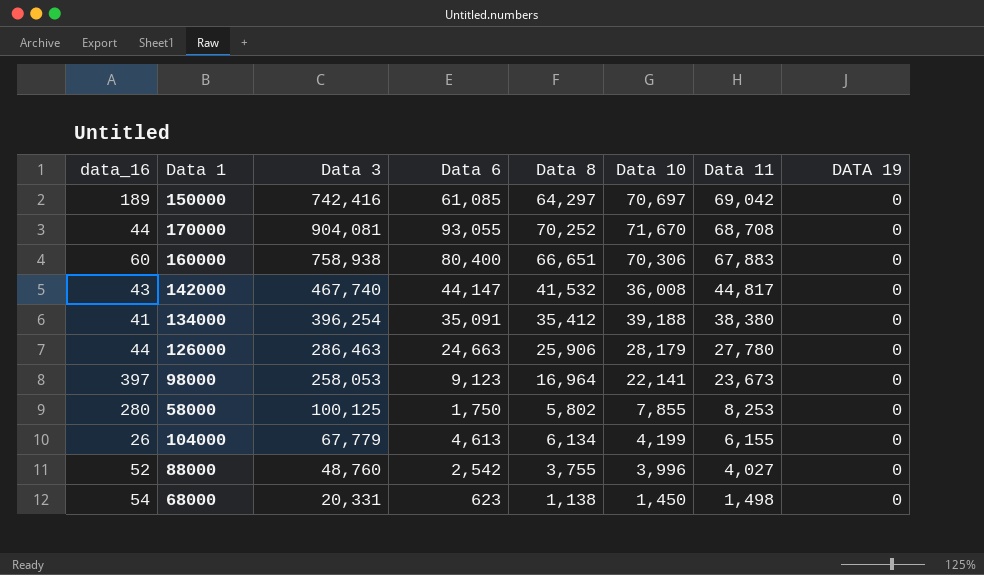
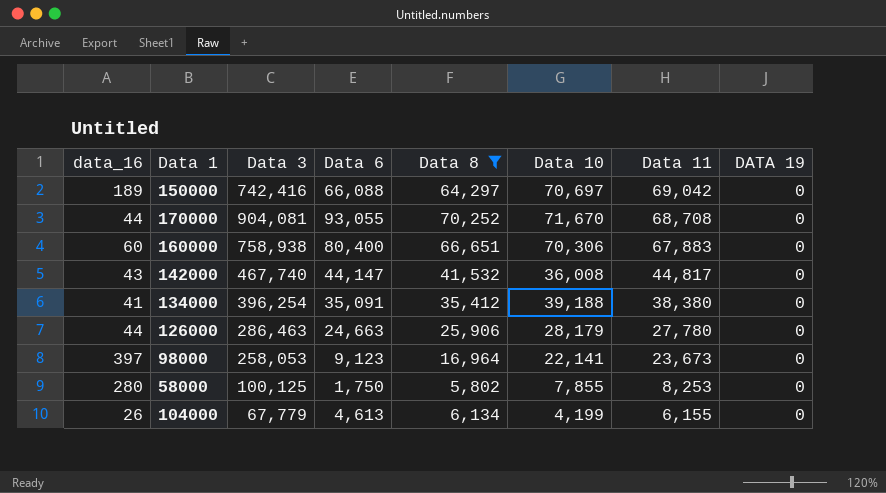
filter: none -> Data 8 >= 5,802
150000 | Data 6: 61,085 -> 66,088

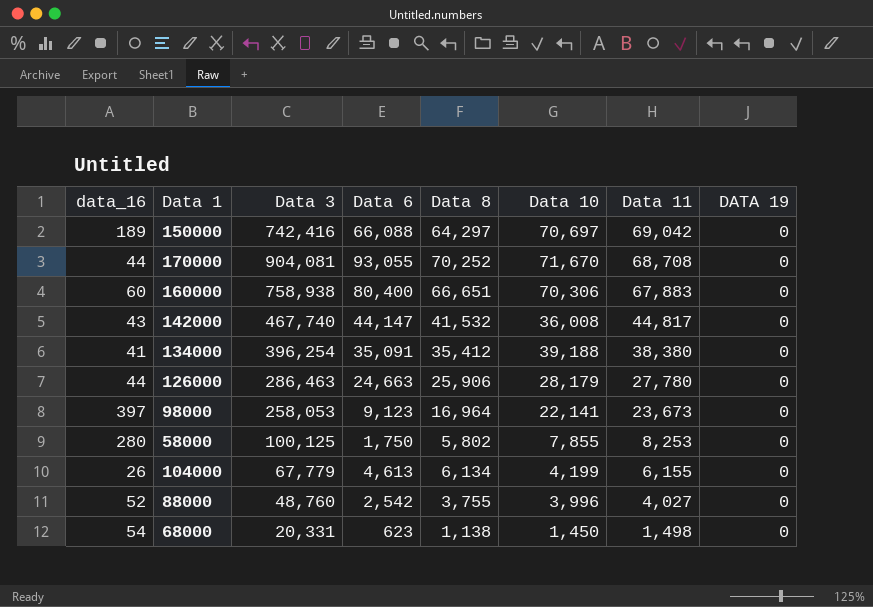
filter: Data 8 >= 5,802 -> none

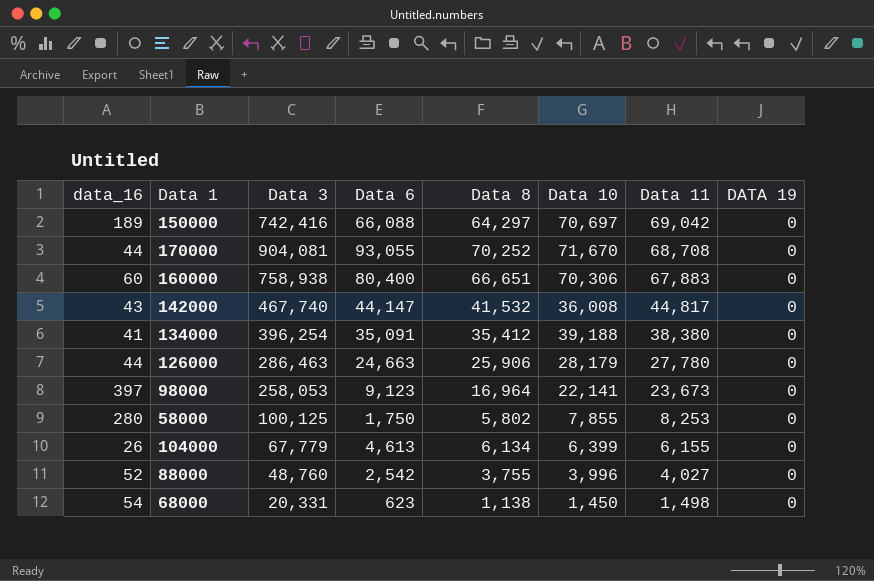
104000 | Data 10: 4,199 -> 6,399

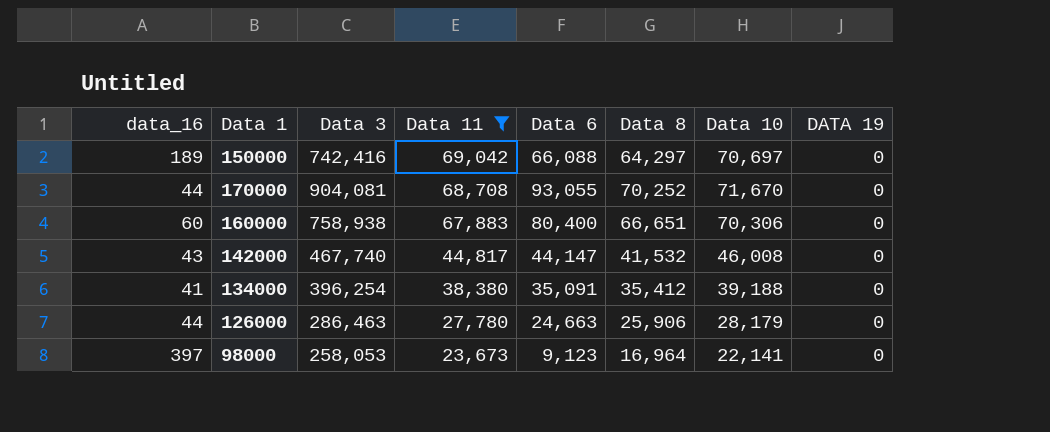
filter: none -> Data 11 >= 23,673
column Data 11 | position: 7 -> 4
142000 | Data 10: 36,008 -> 46,008

